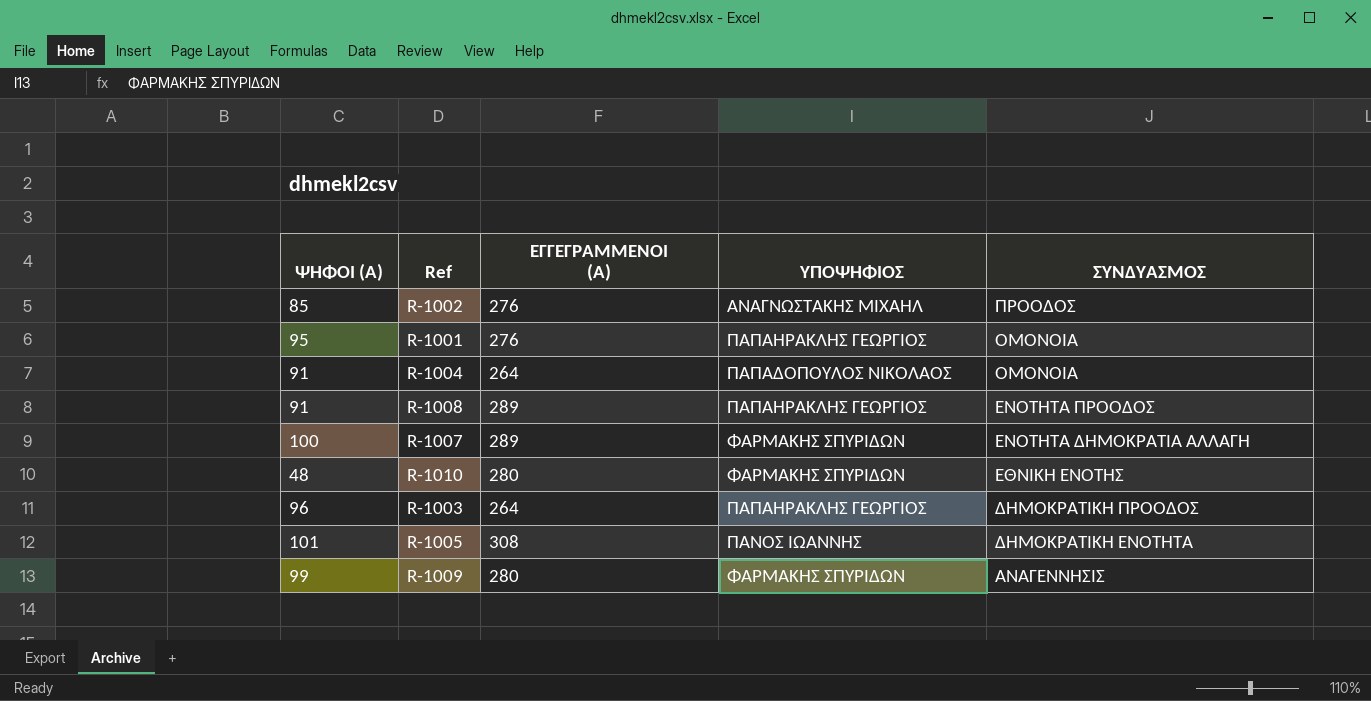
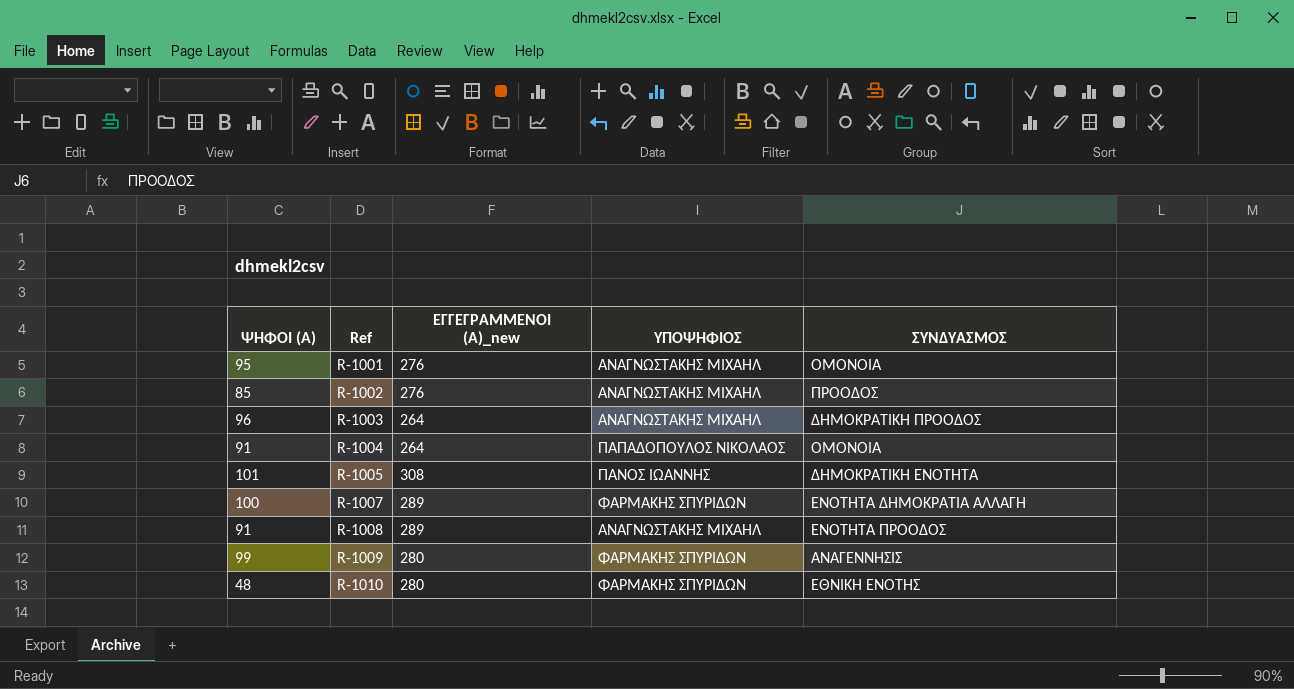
row order: ΣΥΝΔΥΑΣΜΟΣ descending -> Ref ascending
column name: ΕΓΓΕΓΡΑΜΜΕΝΟΙ (Α) -> ΕΓΓΕΓΡΑΜΜΕΝΟΙ (Α)_new
R-1001 | ΥΠΟΨΗΦΙΟΣ: ΠΑΠΑΗΡΑΚΛΗΣ ΓΕΩΡΓΙΟΣ -> ΑΝΑΓΝΩΣΤΑΚΗΣ ΜΙΧΑΗΛ
R-1003 | ΥΠΟΨΗΦΙΟΣ: ΠΑΠΑΗΡΑΚΛΗΣ ΓΕΩΡΓΙΟΣ -> ΑΝΑΓΝΩΣΤΑΚΗΣ ΜΙΧΑΗΛ
R-1008 | ΥΠΟΨΗΦΙΟΣ: ΠΑΠΑΗΡΑΚΛΗΣ ΓΕΩΡΓΙΟΣ -> ΑΝΑΓΝΩΣΤΑΚΗΣ ΜΙΧΑΗΛ

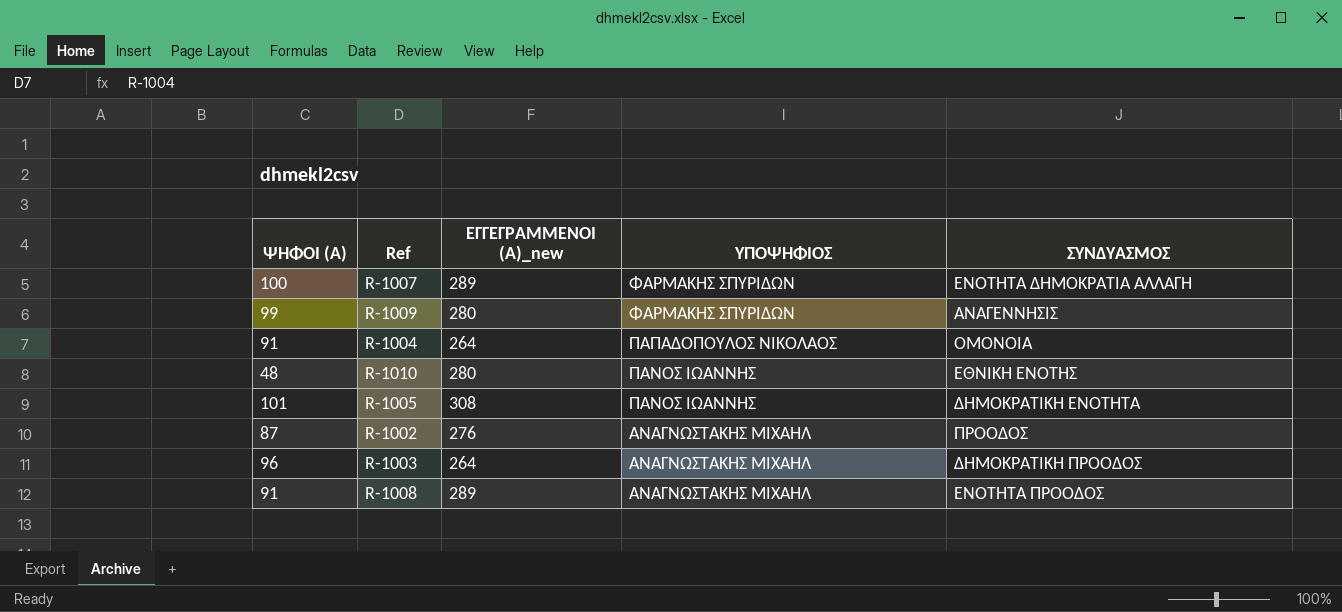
row order: Ref ascending -> ΥΠΟΨΗΦΙΟΣ descending
row R-1001: 95 | 276 | ΑΝΑΓΝΩΣΤΑΚΗΣ ΜΙΧΑΗΛ | ΟΜΟΝΟΙΑ -> none
R-1010 | ΥΠΟΨΗΦΙΟΣ: ΦΑΡΜΑΚΗΣ ΣΠΥΡΙΔΩΝ -> ΠΑΝΟΣ ΙΩΑΝΝΗΣ
R-1002 | ΨΗΦΟΙ (Α): 85 -> 87

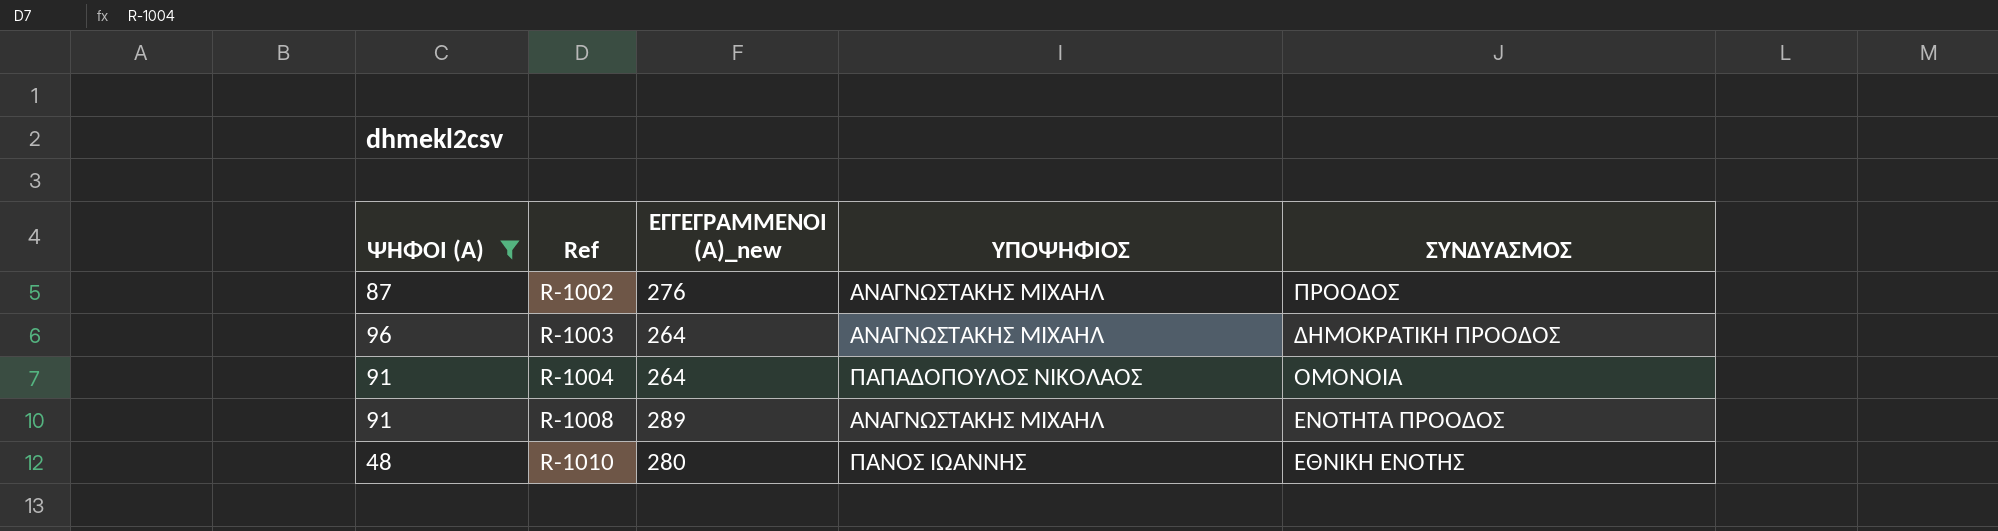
filter: none -> ΨΗΦΟΙ (Α) <= 96
row order: ΥΠΟΨΗΦΙΟΣ descending -> Ref ascending

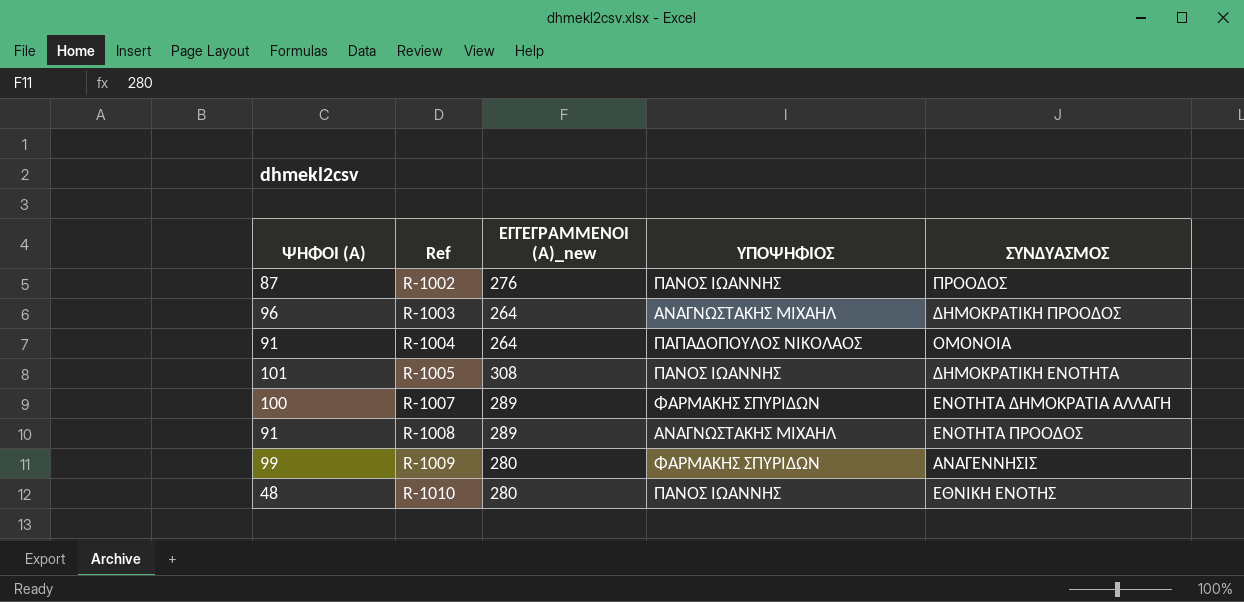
filter: ΨΗΦΟΙ (Α) <= 96 -> none
R-1002 | ΥΠΟΨΗΦΙΟΣ: ΑΝΑΓΝΩΣΤΑΚΗΣ ΜΙΧΑΗΛ -> ΠΑΝΟΣ ΙΩΑΝΝΗΣ

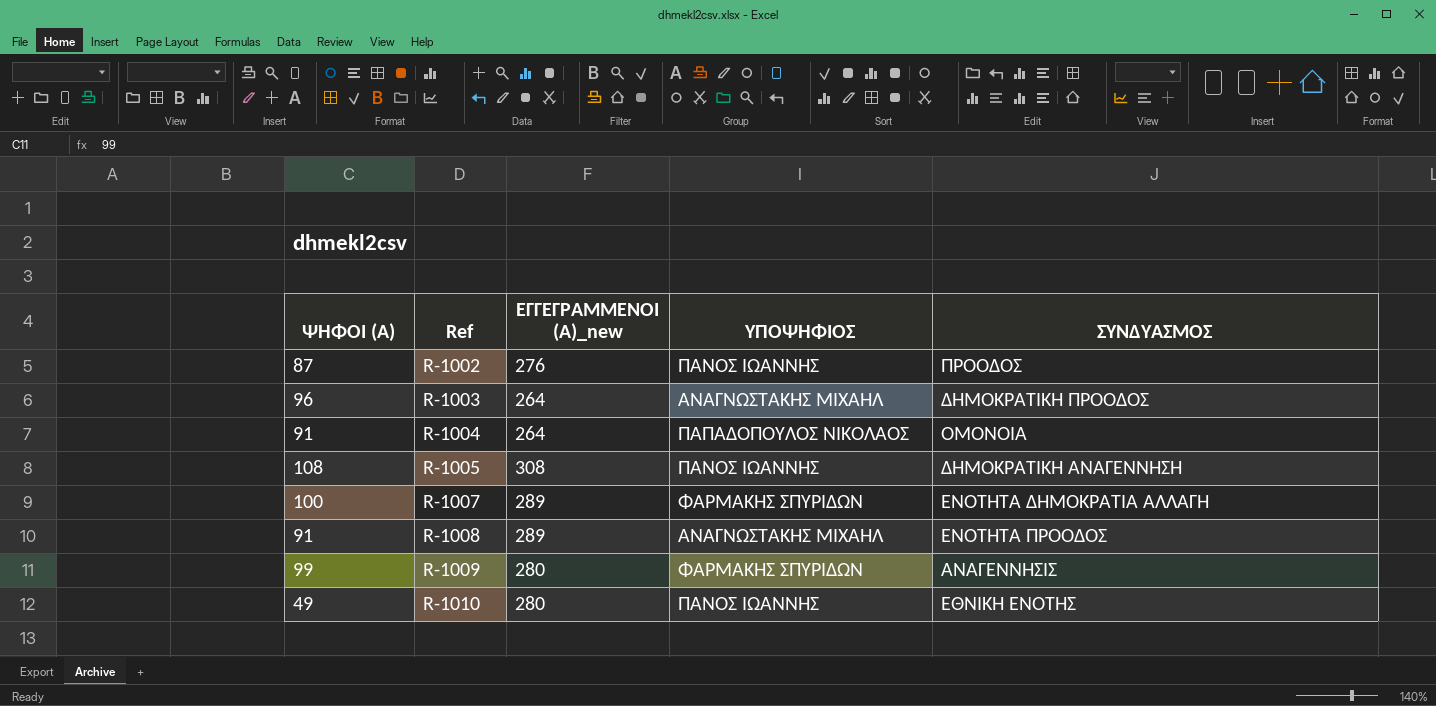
R-1005 | ΨΗΦΟΙ (Α): 101 -> 108
R-1005 | ΣΥΝΔΥΑΣΜΟΣ: ΔΗΜΟΚΡΑΤΙΚΗ ΕΝΟΤΗΤΑ -> ΔΗΜΟΚΡΑΤΙΚΗ ΑΝΑΓΕΝΝΗΣΗ
R-1010 | ΨΗΦΟΙ (Α): 48 -> 49

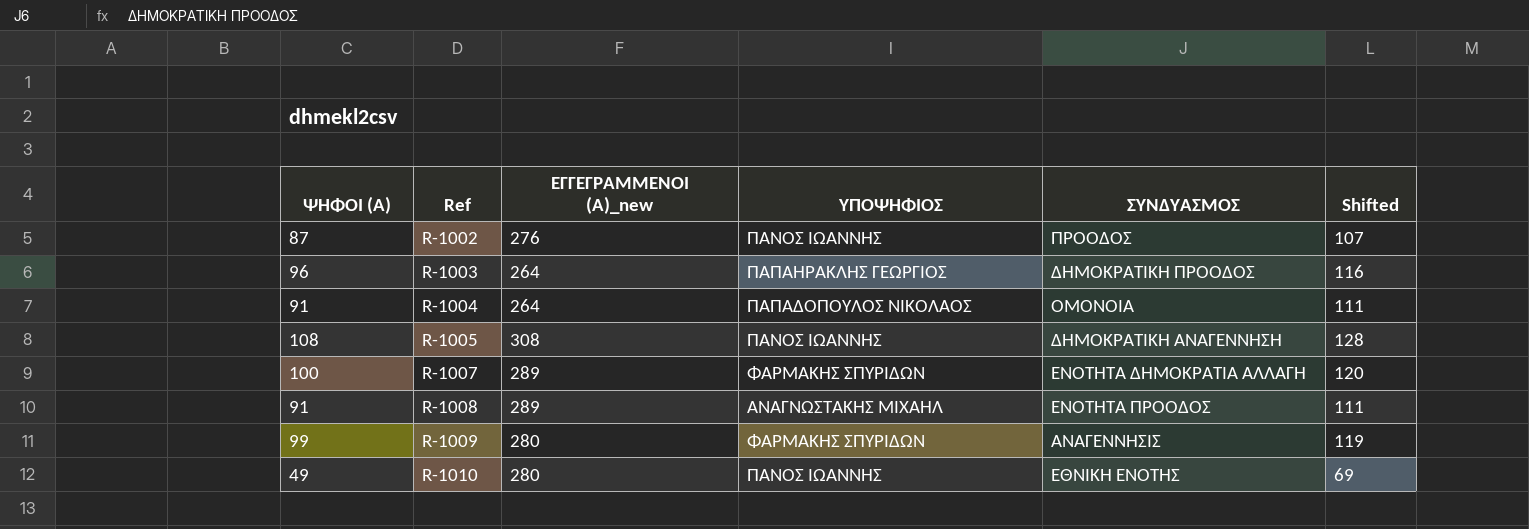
column Shifted | formula: none -> [ΨΗΦΟΙ (Α)] + 20
R-1003 | ΥΠΟΨΗΦΙΟΣ: ΑΝΑΓΝΩΣΤΑΚΗΣ ΜΙΧΑΗΛ -> ΠΑΠΑΗΡΑΚΛΗΣ ΓΕΩΡΓΙΟΣ

